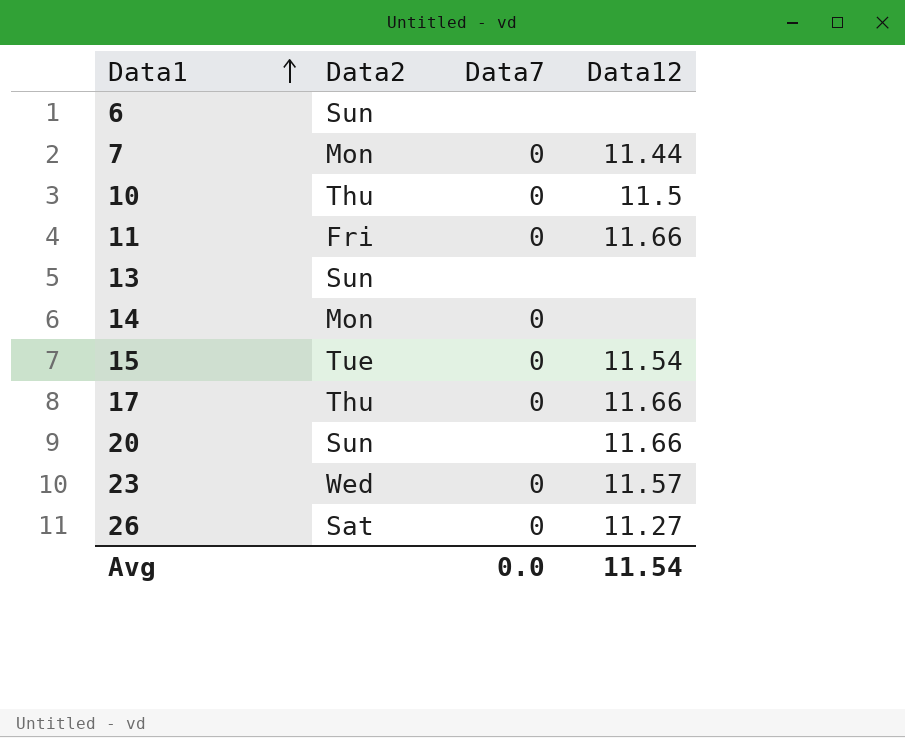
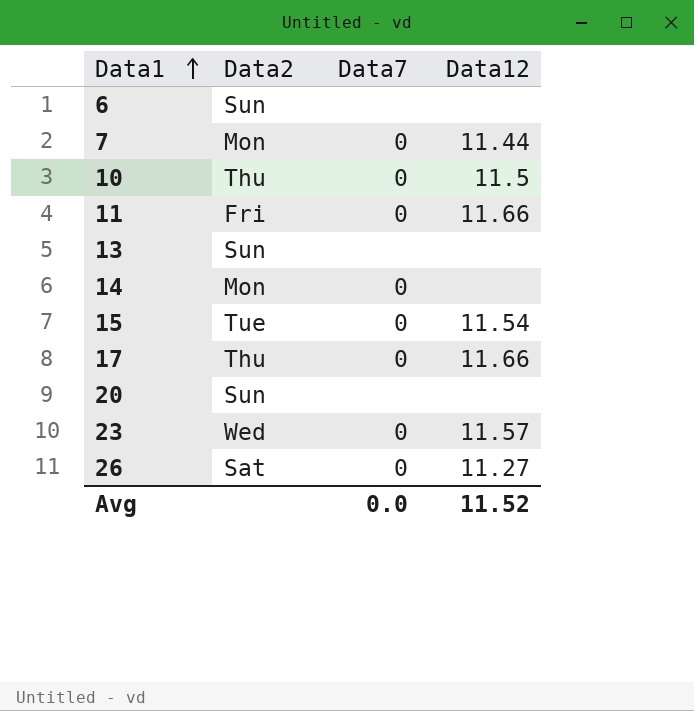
20 | Data12: 11.66 -> none
Avg | Data12: 11.54 -> 11.52

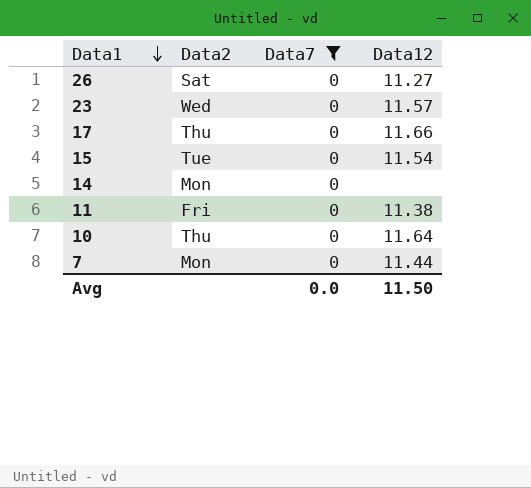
filter: none -> Data7 = 0
row order: Data1 ascending -> Data1 descending
11 | Data12: 11.66 -> 11.38
10 | Data12: 11.5 -> 11.64
Avg | Data12: 11.52 -> 11.50

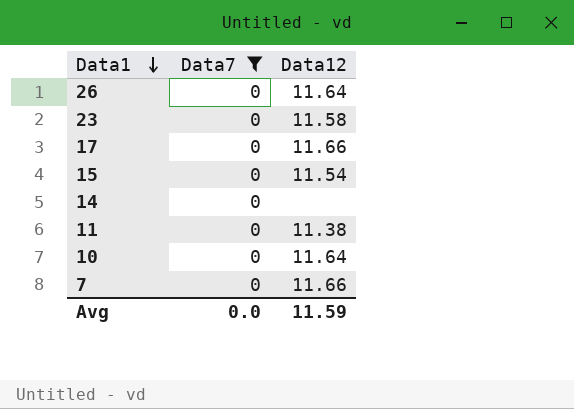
column Data2 | position: 2 -> none
26 | Data12: 11.27 -> 11.64
23 | Data12: 11.57 -> 11.58
7 | Data12: 11.44 -> 11.66
Avg | Data12: 11.50 -> 11.59

